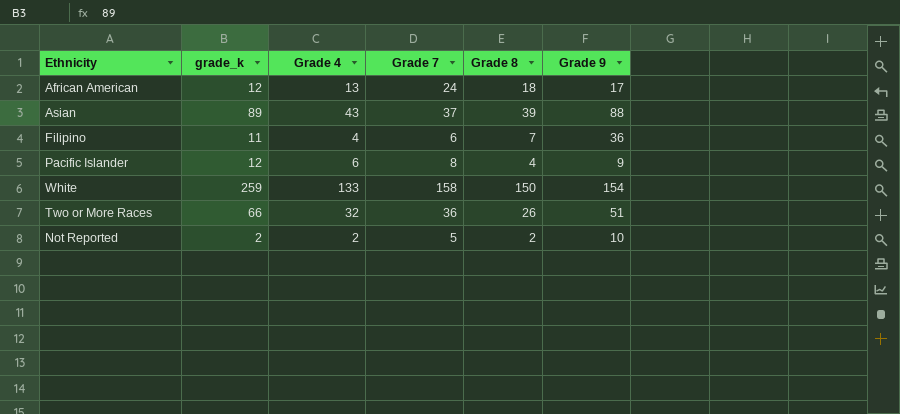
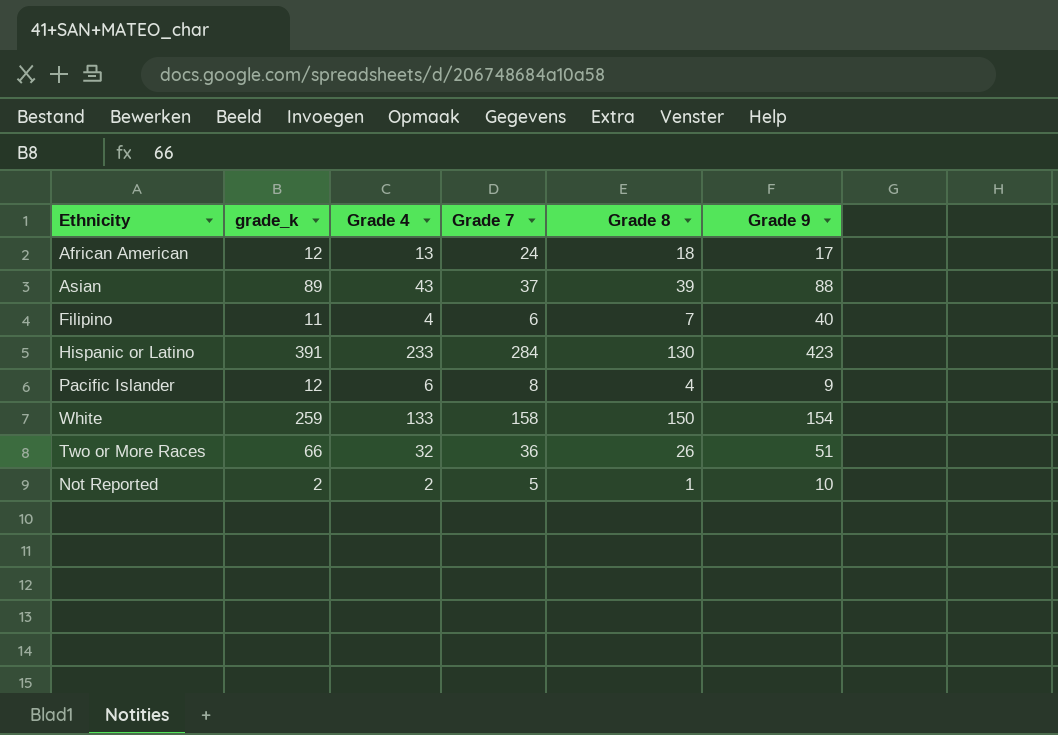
Filipino | Grade 9: 36 -> 40
row Hispanic or Latino: none -> 391 | 233 | 284 | 130 | 423
Not Reported | Grade 8: 2 -> 1

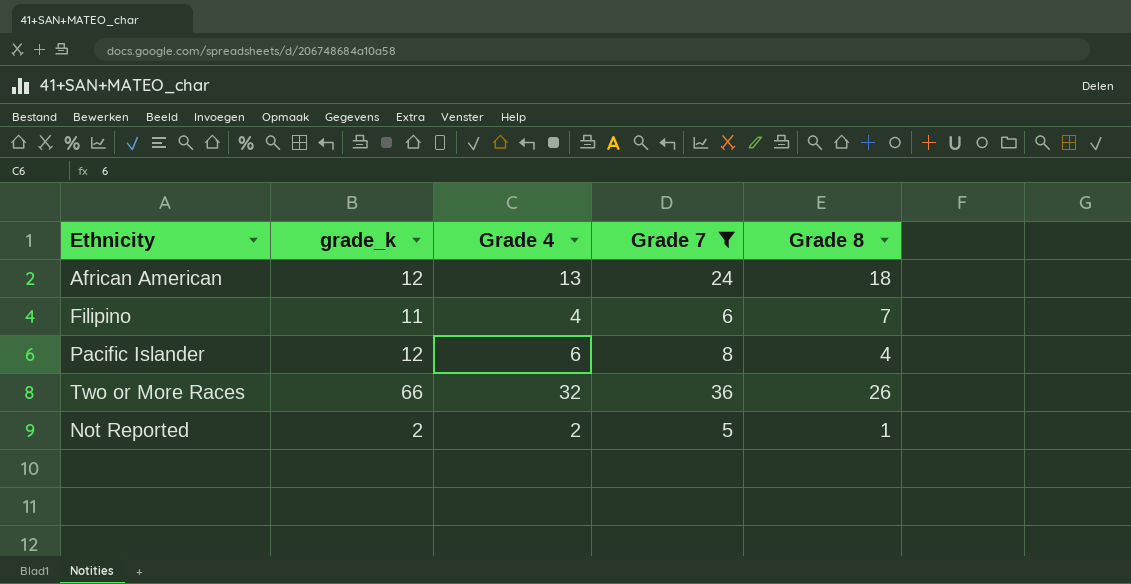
filter: none -> Grade 7 <= 36
column Grade 9 | position: 6 -> none

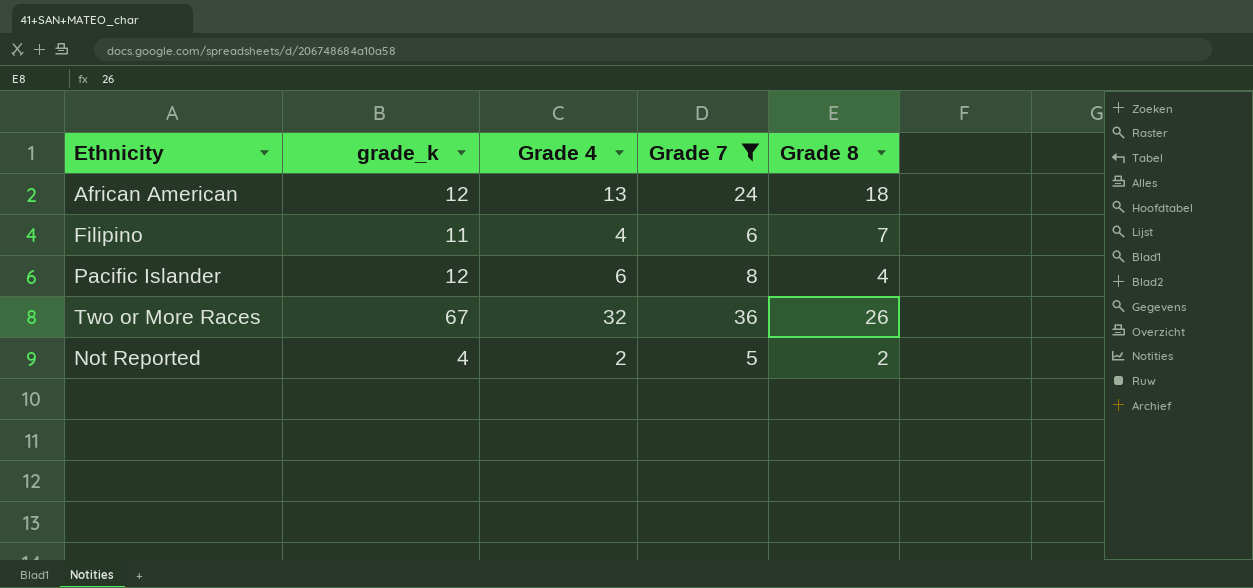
Two or More Races | grade_k: 66 -> 67
Not Reported | grade_k: 2 -> 4
Not Reported | Grade 8: 1 -> 2

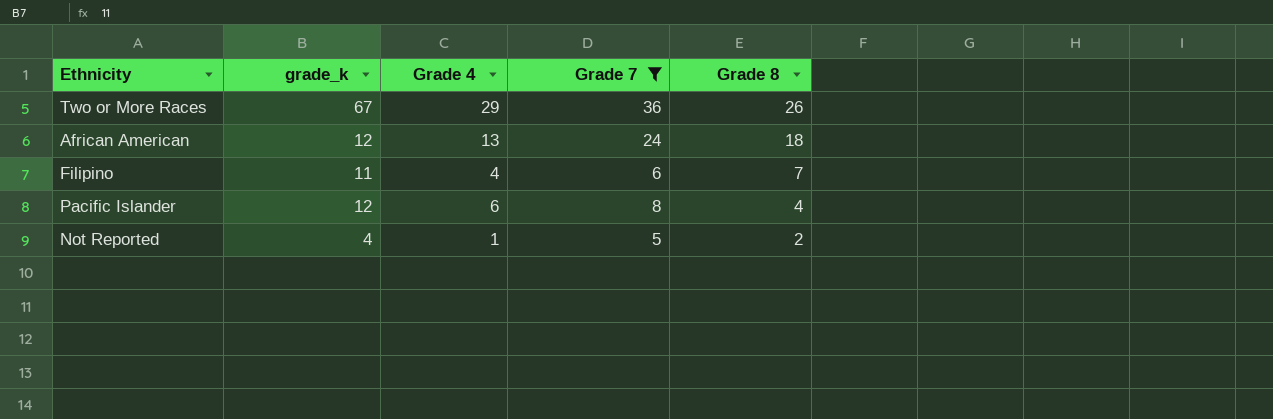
row order: none -> Grade 8 descending
Two or More Races | Grade 4: 32 -> 29
Not Reported | Grade 4: 2 -> 1

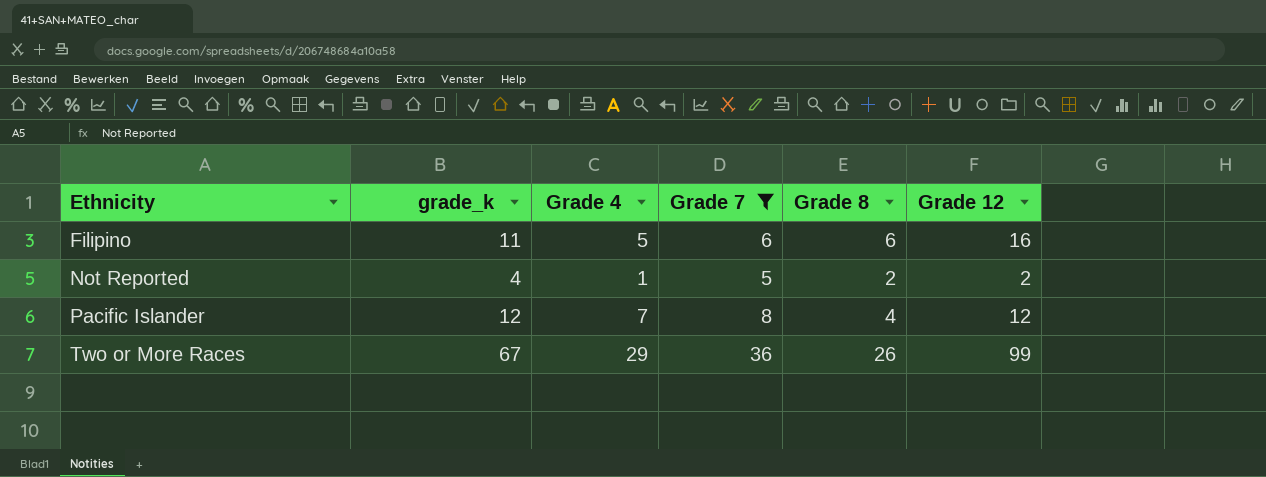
row order: Grade 8 descending -> Ethnicity ascending
column Grade 12 | position: none -> 6
row African American: 12 | 13 | 24 | 18 -> none
Filipino | Grade 4: 4 -> 5
Filipino | Grade 8: 7 -> 6
Pacific Islander | Grade 4: 6 -> 7

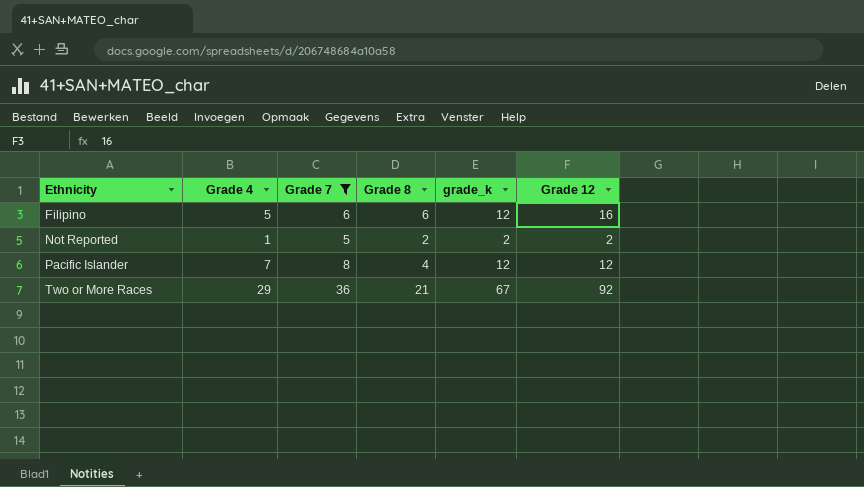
column grade_k | position: 2 -> 5
Filipino | grade_k: 11 -> 12
Not Reported | grade_k: 4 -> 2
Two or More Races | Grade 8: 26 -> 21
Two or More Races | Grade 12: 99 -> 92

